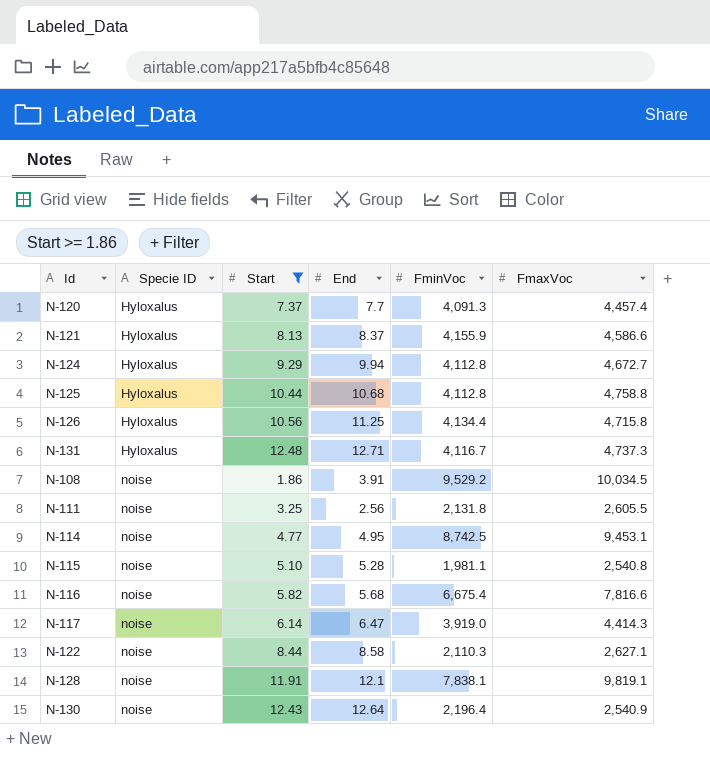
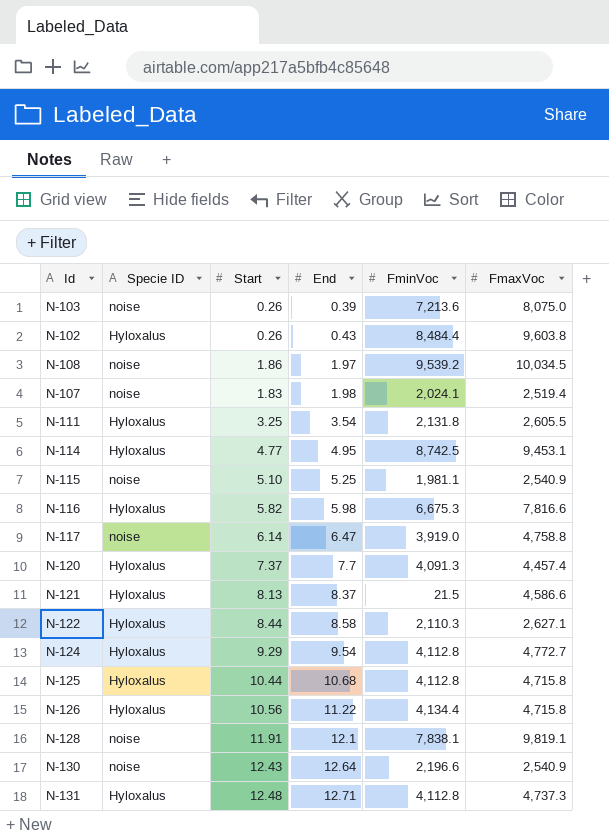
filter: Start >= 1.86 -> none
row order: Specie ID ascending -> End ascending
N-108 | End: 3.91 -> 1.97
N-108 | FminVoc: 9,529.2 -> 9,539.2
N-111 | Specie ID: noise -> Hyloxalus
N-111 | End: 2.56 -> 3.54
N-114 | Specie ID: noise -> Hyloxalus
N-115 | End: 5.28 -> 5.25
N-115 | FmaxVoc: 2,540.8 -> 2,540.9
N-116 | Specie ID: noise -> Hyloxalus
N-116 | End: 5.68 -> 5.98
N-116 | FminVoc: 6,675.4 -> 6,675.3
N-117 | FmaxVoc: 4,414.3 -> 4,758.8
N-121 | FminVoc: 4,155.9 -> 21.5
N-122 | Specie ID: noise -> Hyloxalus
N-124 | End: 9.94 -> 9.54
N-124 | FmaxVoc: 4,672.7 -> 4,772.7
N-125 | FmaxVoc: 4,758.8 -> 4,715.8
N-126 | End: 11.25 -> 11.22
N-130 | FminVoc: 2,196.4 -> 2,196.6
N-131 | FminVoc: 4,116.7 -> 4,112.8

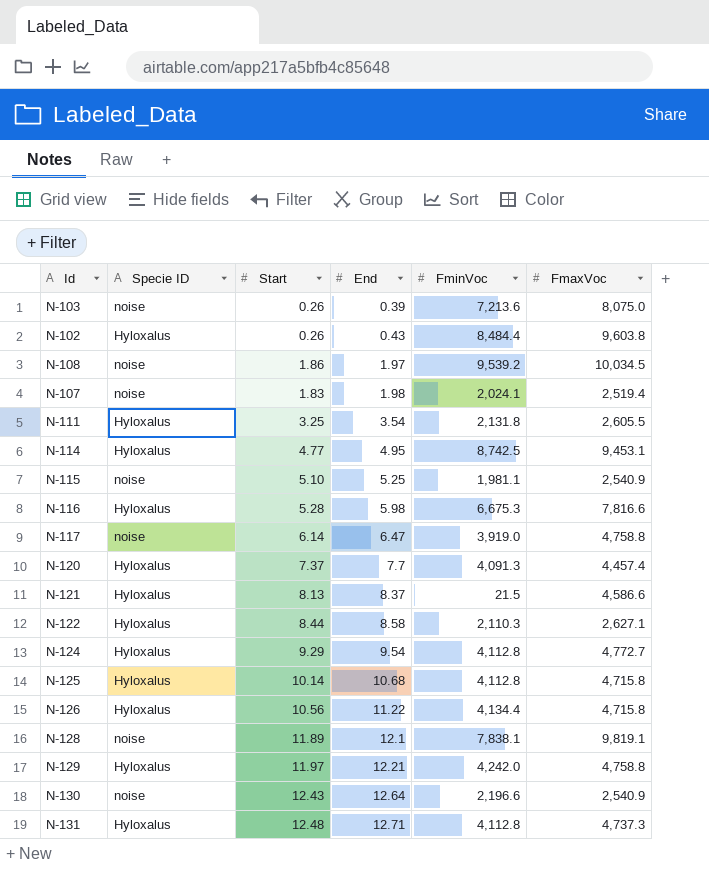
N-116 | Start: 5.82 -> 5.28
N-125 | Start: 10.44 -> 10.14
N-128 | Start: 11.91 -> 11.89
row N-129: none -> Hyloxalus | 11.97 | 12.21 | 4,242.0 | 4,758.8

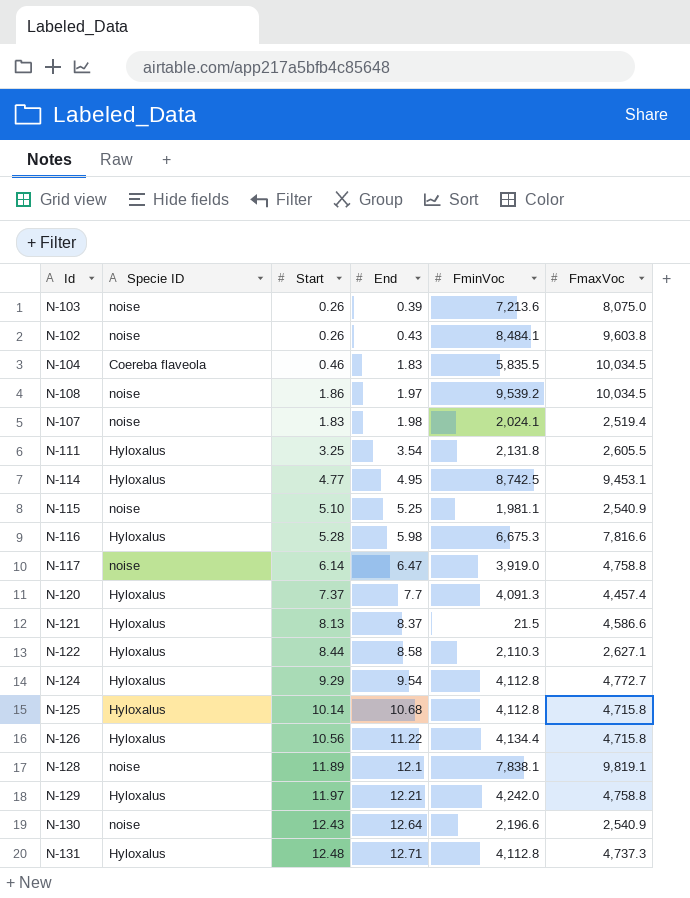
N-102 | Specie ID: Hyloxalus -> noise
N-102 | FminVoc: 8,484.4 -> 8,484.1
row N-104: none -> Coereba flaveola | 0.46 | 1.83 | 5,835.5 | 10,034.5

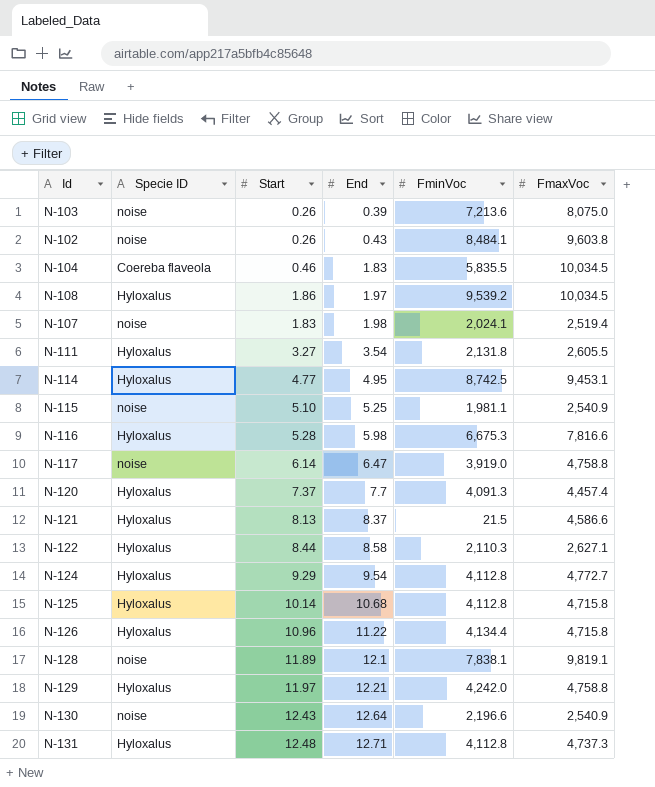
N-108 | Specie ID: noise -> Hyloxalus
N-111 | Start: 3.25 -> 3.27
N-126 | Start: 10.56 -> 10.96

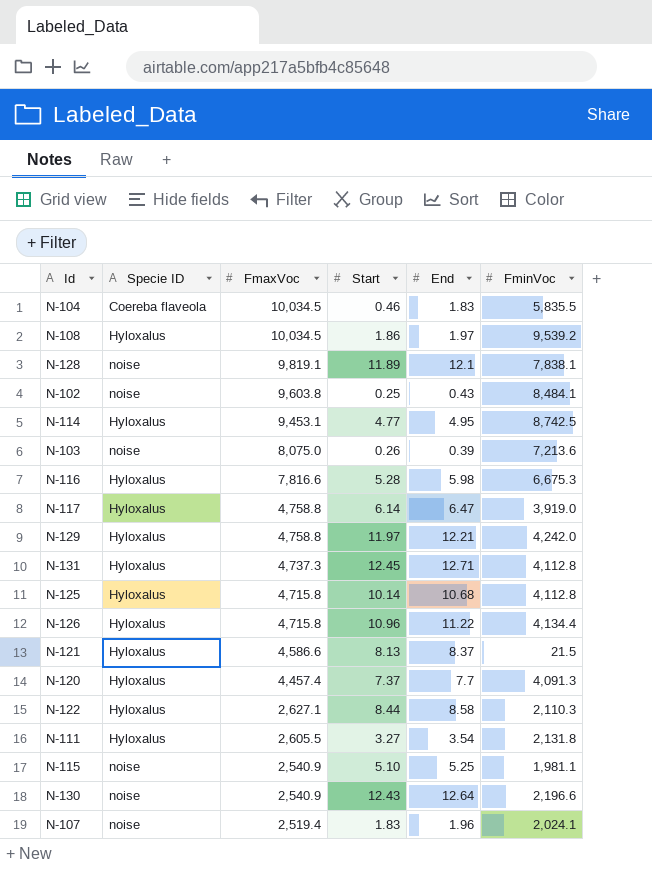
row order: End ascending -> FmaxVoc descending
column FmaxVoc | position: 6 -> 3
row N-124: Hyloxalus | 9.29 | 9.54 | 4,112.8 | 4,772.7 -> none
N-102 | Start: 0.26 -> 0.25
N-117 | Specie ID: noise -> Hyloxalus
N-131 | Start: 12.48 -> 12.45
N-107 | End: 1.98 -> 1.96

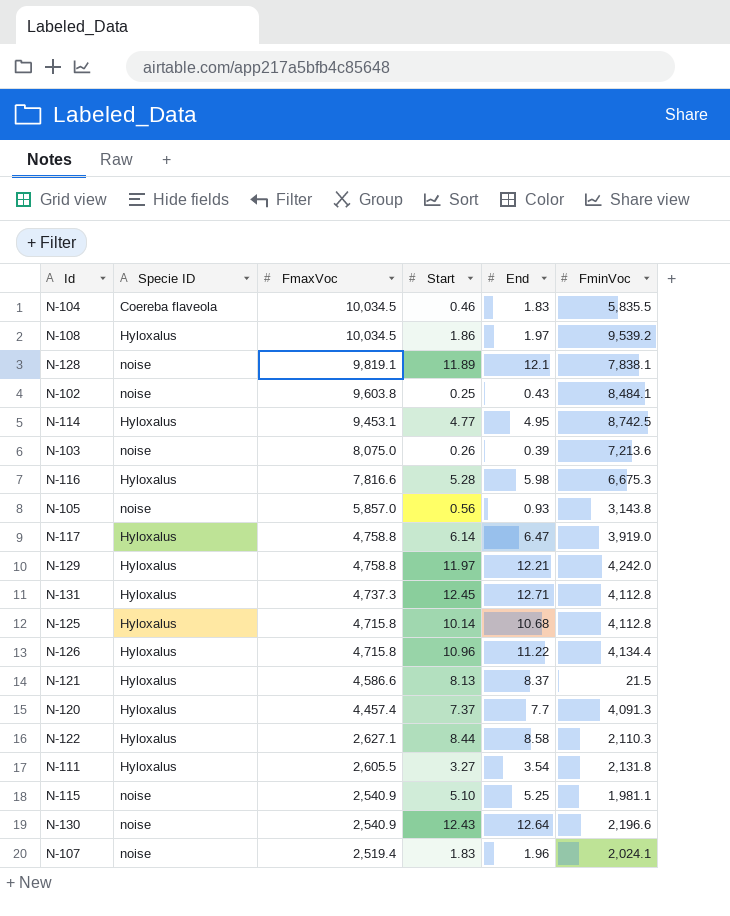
row N-105: none -> noise | 5,857.0 | 0.56 | 0.93 | 3,143.8

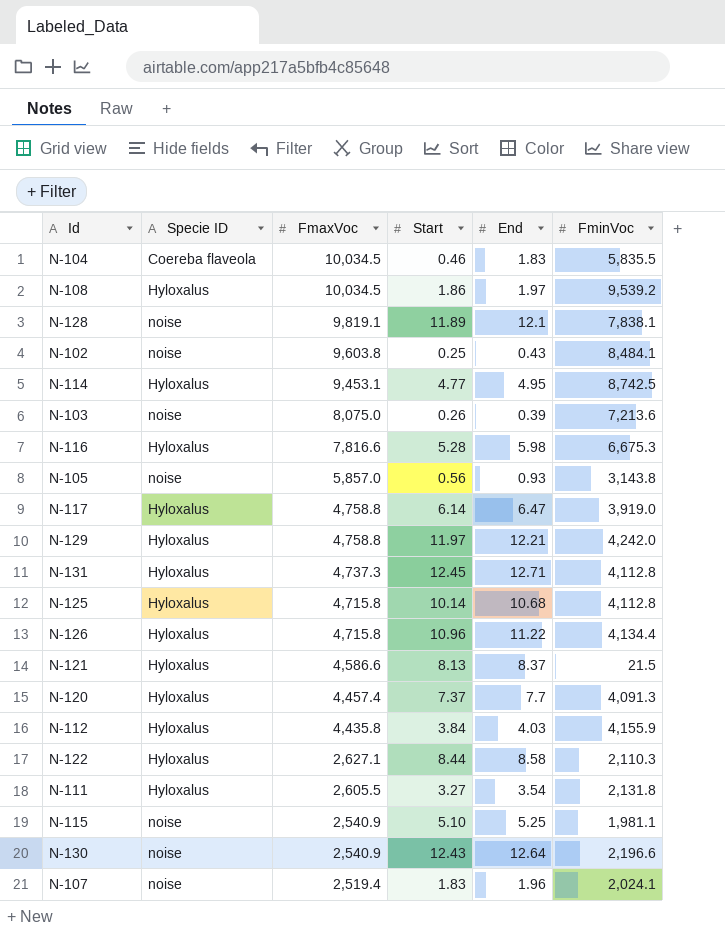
row N-112: none -> Hyloxalus | 4,435.8 | 3.84 | 4.03 | 4,155.9

